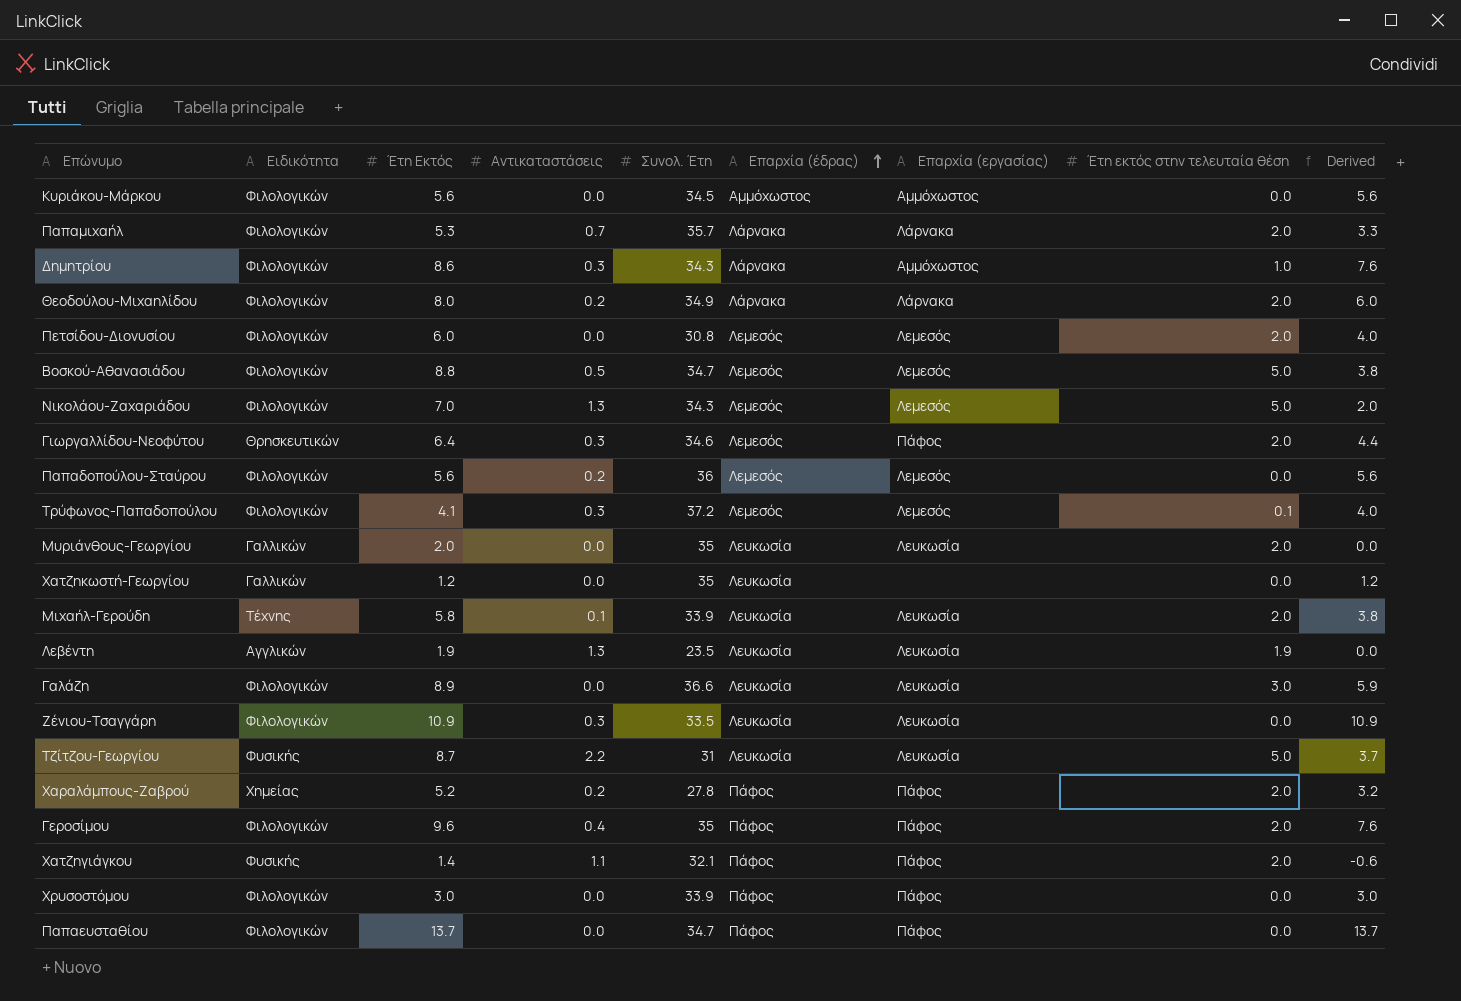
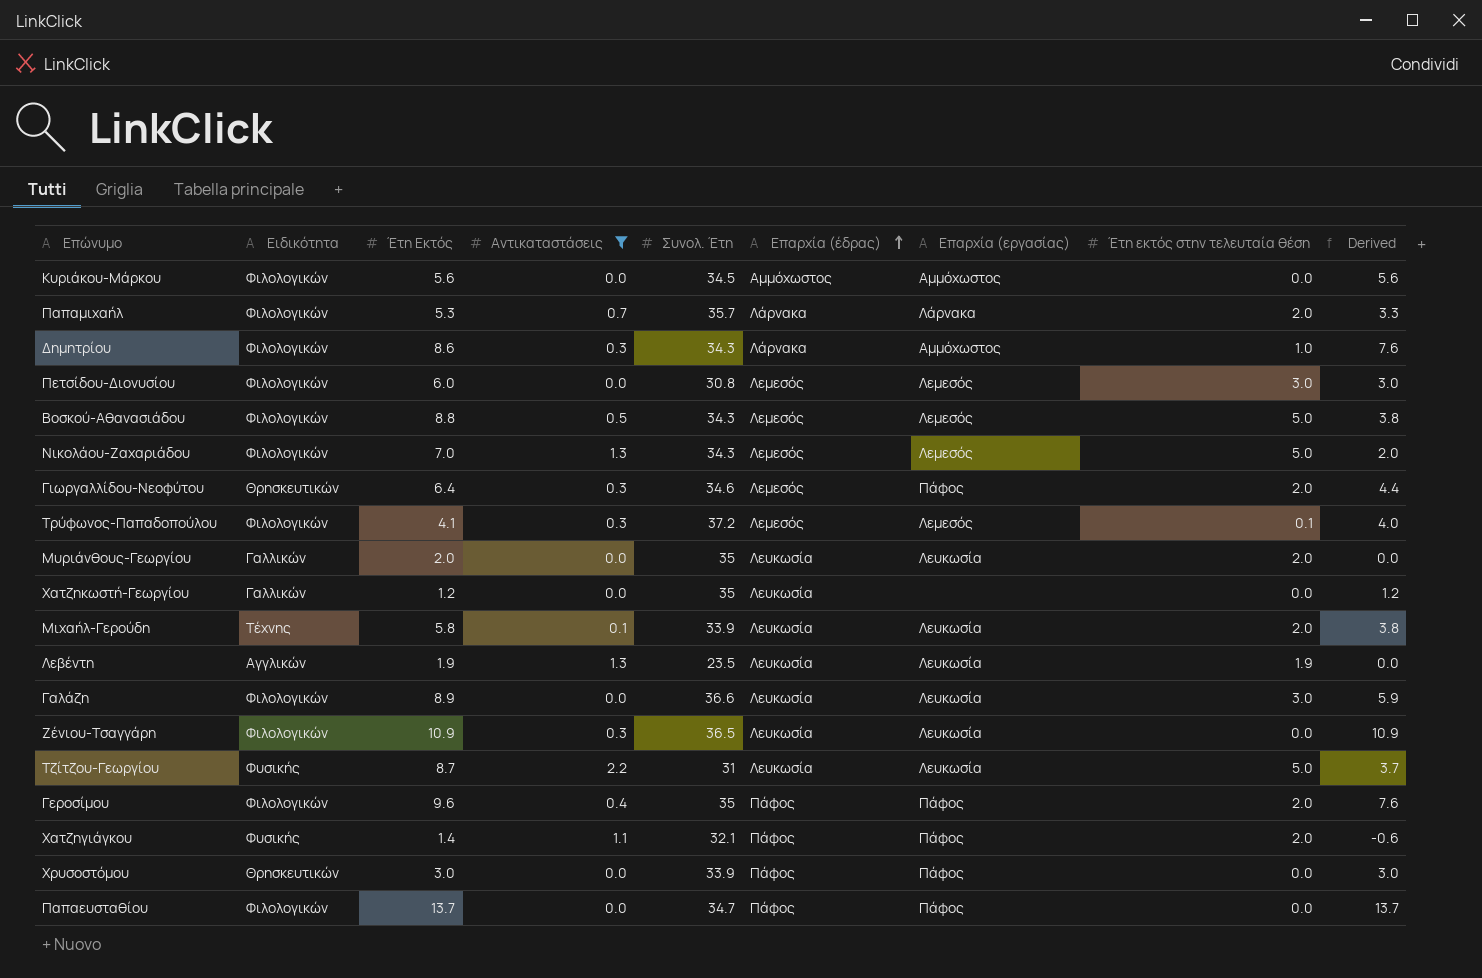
filter: none -> Αντικαταστάσεις != 0.2
Πετσίδου-Διονυσίου | Έτη εκτός στην τελευταία θέση: 2.0 -> 3.0
Πετσίδου-Διονυσίου | Derived: 4.0 -> 3.0
Βοσκού-Αθανασιάδου | Συνολ. Έτη: 34.7 -> 34.3
Ζένιου-Τσαγγάρη | Συνολ. Έτη: 33.5 -> 36.5
Χρυσοστόμου | Ειδικότητα: Φιλολογικών -> Θρησκευτικών

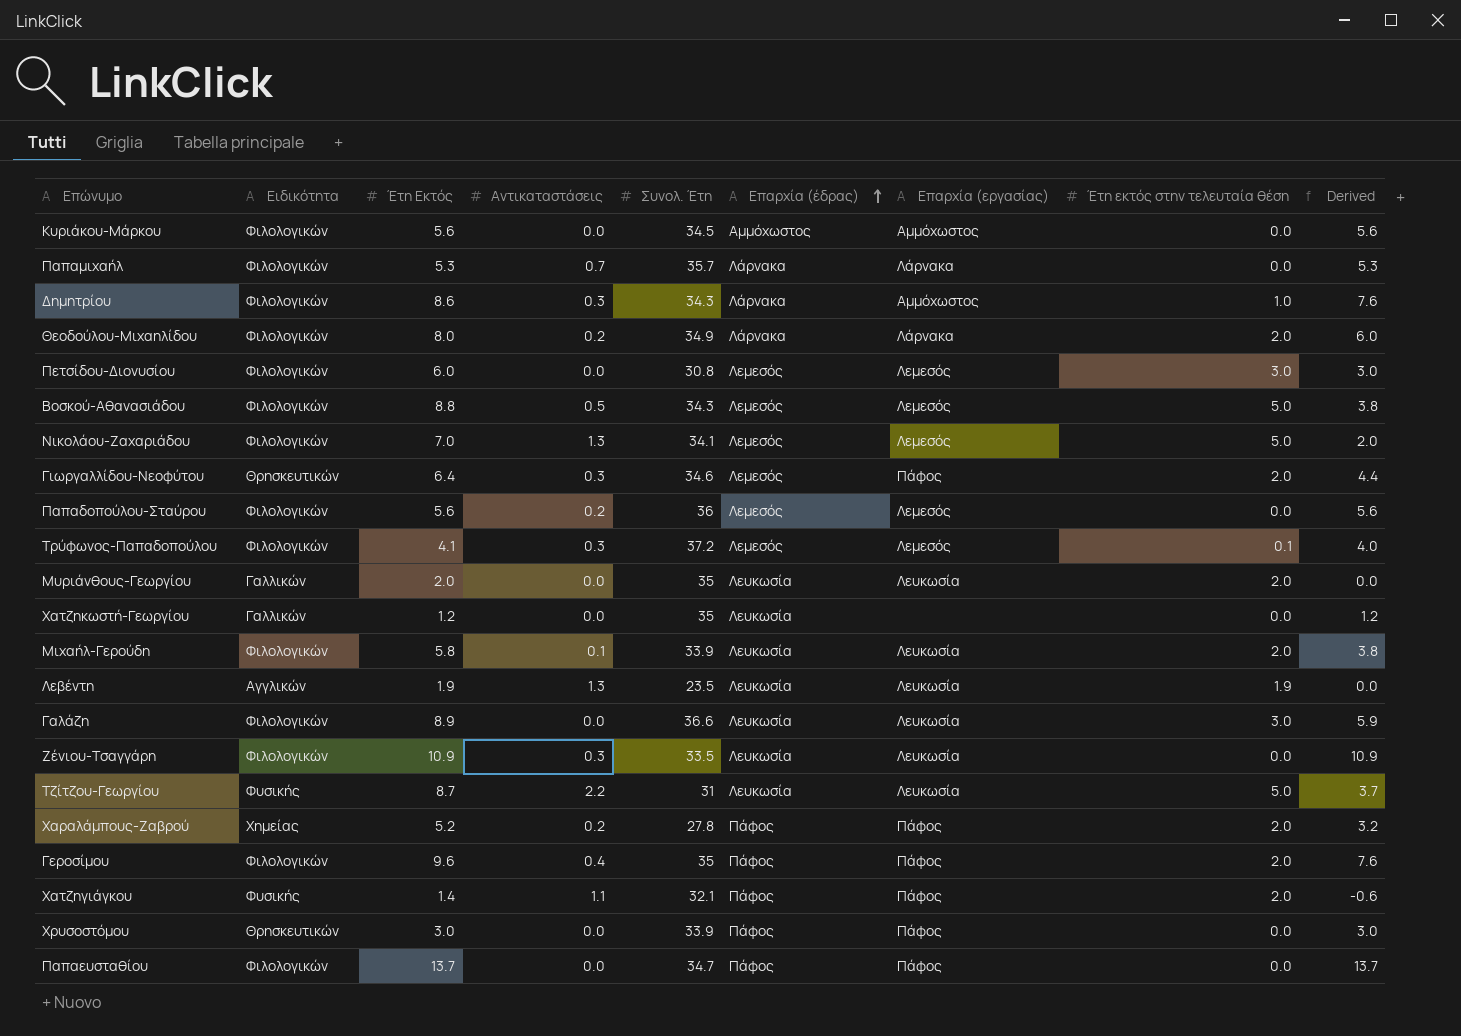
filter: Αντικαταστάσεις != 0.2 -> none
Παπαμιχαήλ | Έτη εκτός στην τελευταία θέση: 2.0 -> 0.0
Παπαμιχαήλ | Derived: 3.3 -> 5.3
Νικολάου-Ζαχαριάδου | Συνολ. Έτη: 34.3 -> 34.1
Μιχαήλ-Γερούδη | Ειδικότητα: Τέχνης -> Φιλολογικών
Ζένιου-Τσαγγάρη | Συνολ. Έτη: 36.5 -> 33.5

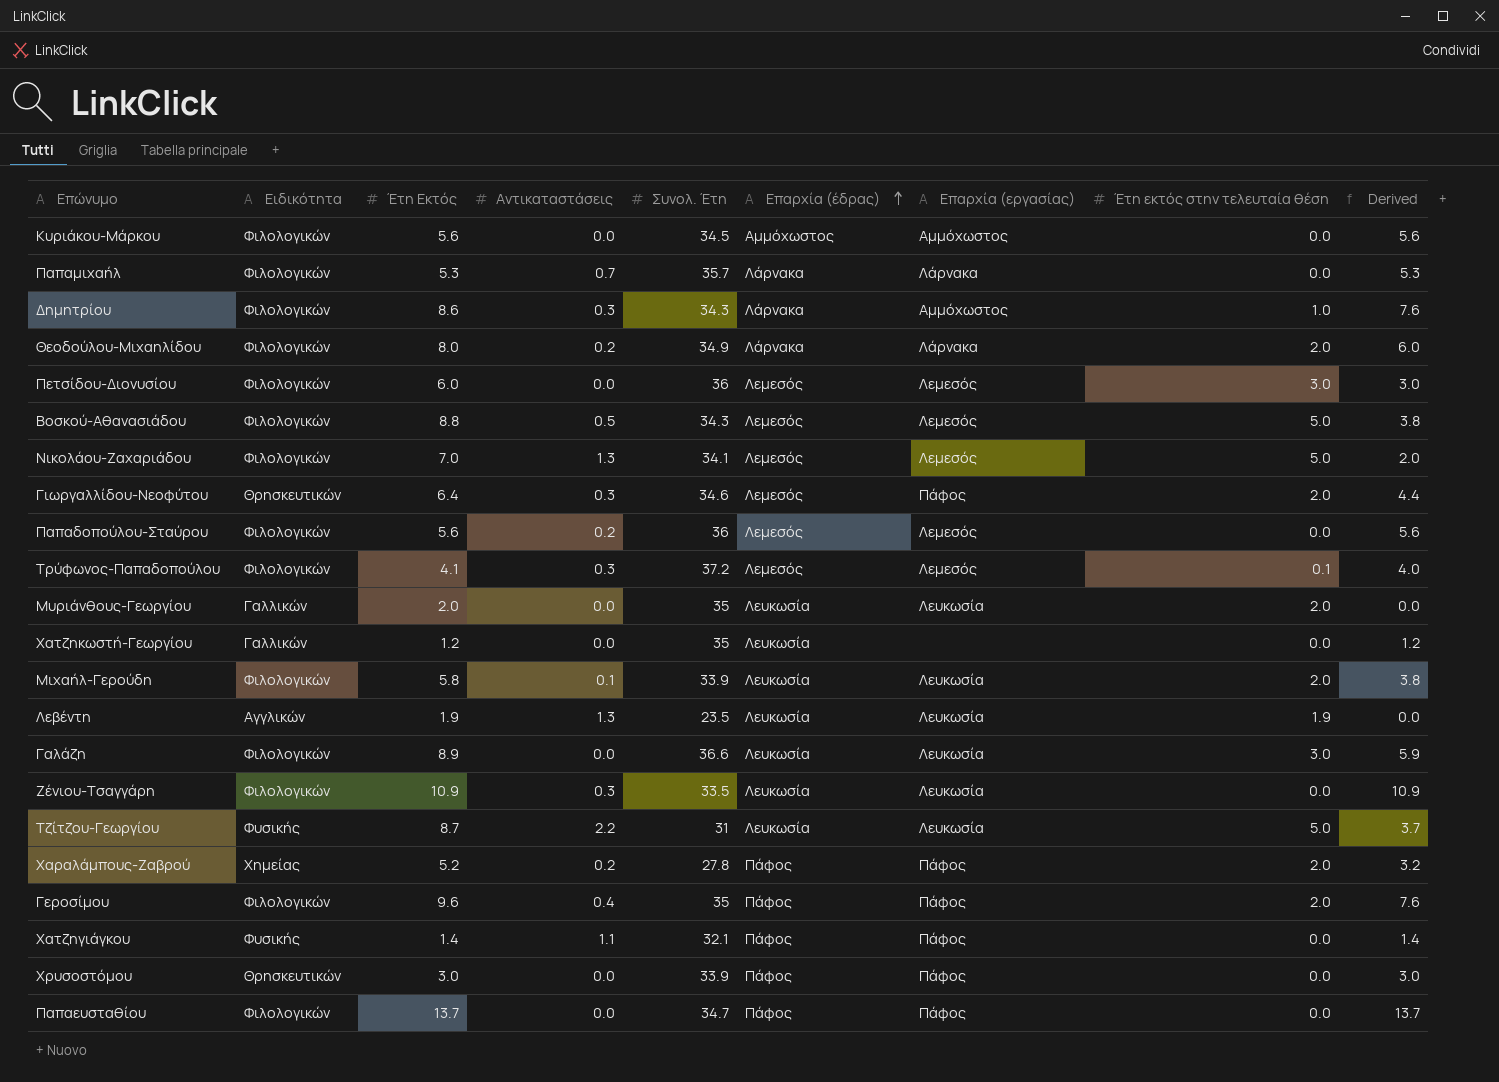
Πετσίδου-Διονυσίου | Συνολ. Έτη: 30.8 -> 36
Χατζηγιάγκου | Έτη εκτός στην τελευταία θέση: 2.0 -> 0.0
Χατζηγιάγκου | Derived: -0.6 -> 1.4

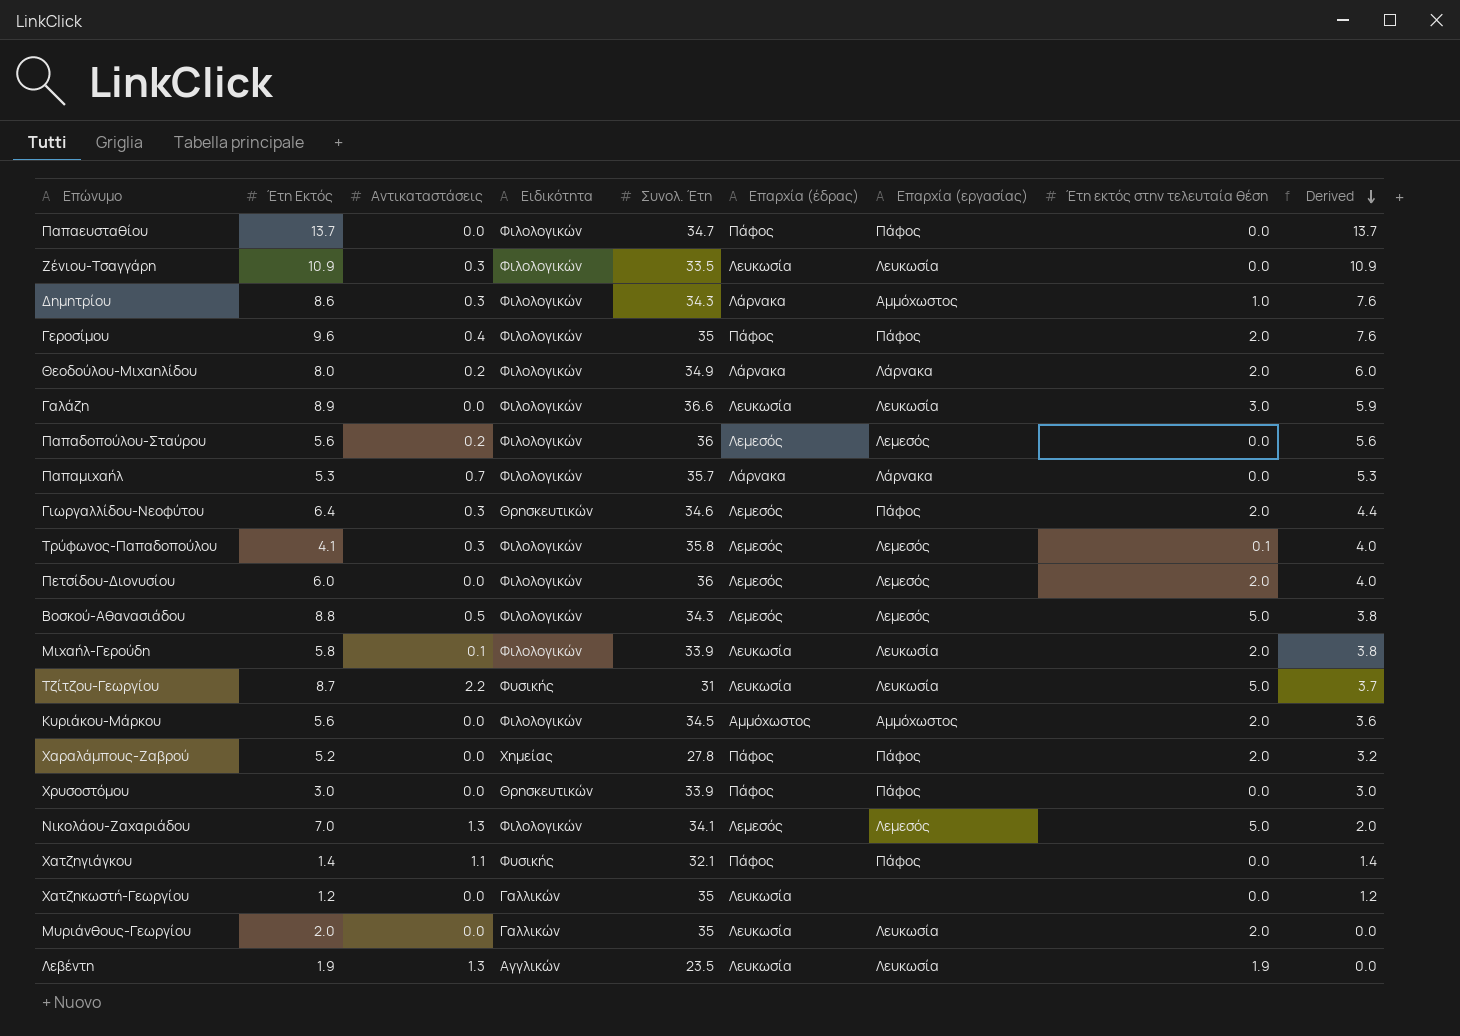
row order: Επαρχία (έδρας) ascending -> Derived descending
column Ειδικότητα | position: 2 -> 4
Τρύφωνος-Παπαδοπούλου | Συνολ. Έτη: 37.2 -> 35.8
Πετσίδου-Διονυσίου | Έτη εκτός στην τελευταία θέση: 3.0 -> 2.0
Πετσίδου-Διονυσίου | Derived: 3.0 -> 4.0
Κυριάκου-Μάρκου | Έτη εκτός στην τελευταία θέση: 0.0 -> 2.0
Κυριάκου-Μάρκου | Derived: 5.6 -> 3.6
Χαραλάμπους-Ζαβρού | Αντικαταστάσεις: 0.2 -> 0.0

